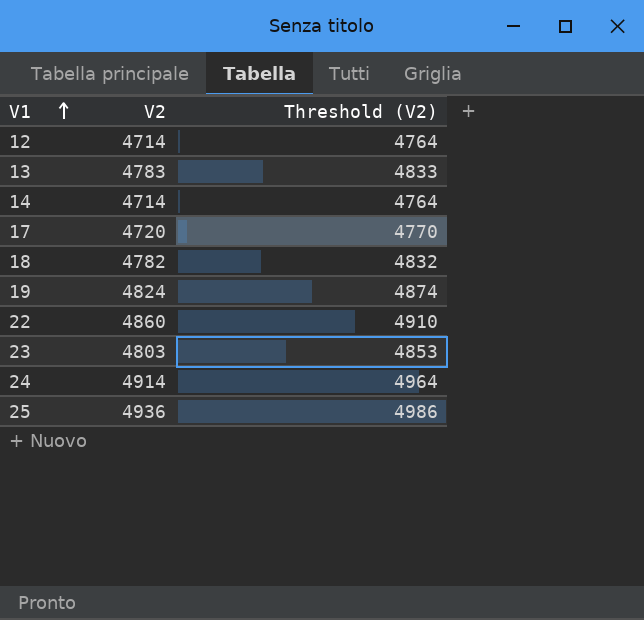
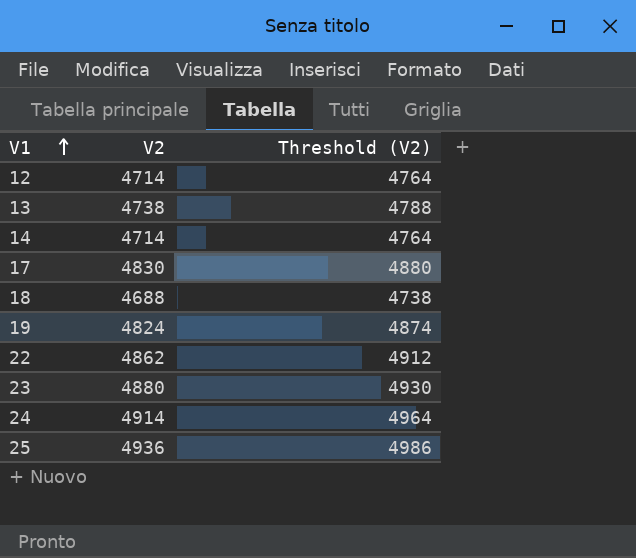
13 | V2: 4783 -> 4738
13 | Threshold (V2): 4833 -> 4788
17 | V2: 4720 -> 4830
17 | Threshold (V2): 4770 -> 4880
18 | V2: 4782 -> 4688
18 | Threshold (V2): 4832 -> 4738
22 | V2: 4860 -> 4862
22 | Threshold (V2): 4910 -> 4912
23 | V2: 4803 -> 4880
23 | Threshold (V2): 4853 -> 4930

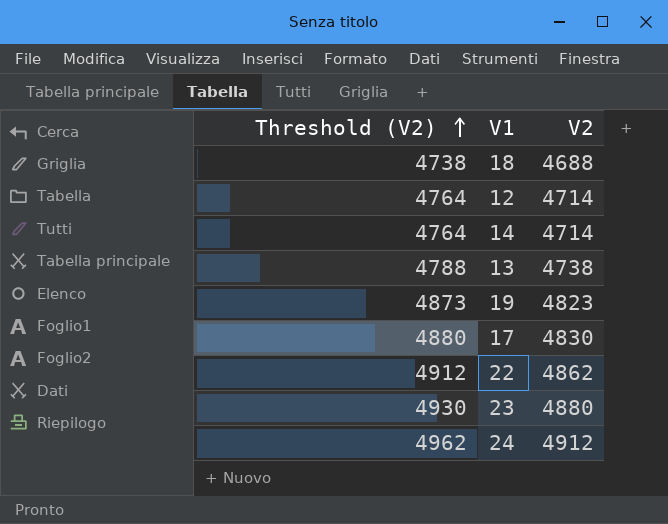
row order: V1 ascending -> Threshold (V2) ascending
column Threshold (V2) | position: 3 -> 1
row 25: 4936 | 4986 -> none
19 | Threshold (V2): 4874 -> 4873
19 | V2: 4824 -> 4823
24 | Threshold (V2): 4964 -> 4962
24 | V2: 4914 -> 4912

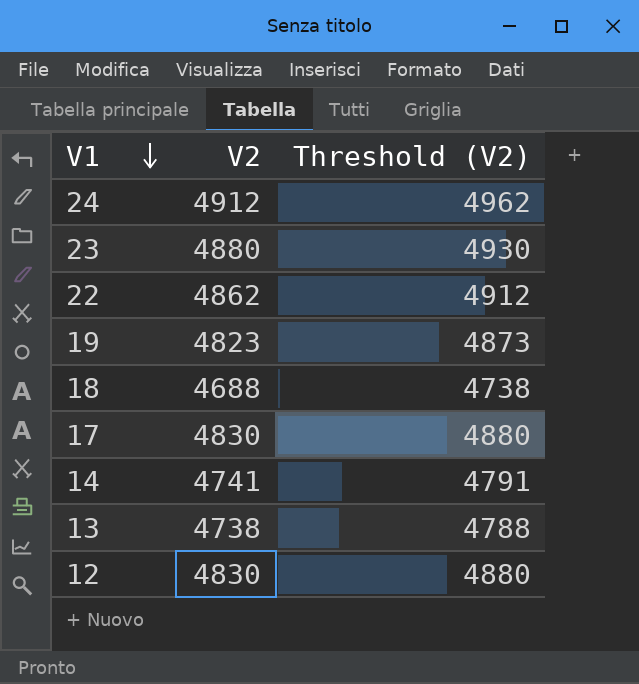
row order: Threshold (V2) ascending -> V1 descending
column Threshold (V2) | position: 1 -> 3
14 | V2: 4714 -> 4741
14 | Threshold (V2): 4764 -> 4791
12 | V2: 4714 -> 4830
12 | Threshold (V2): 4764 -> 4880

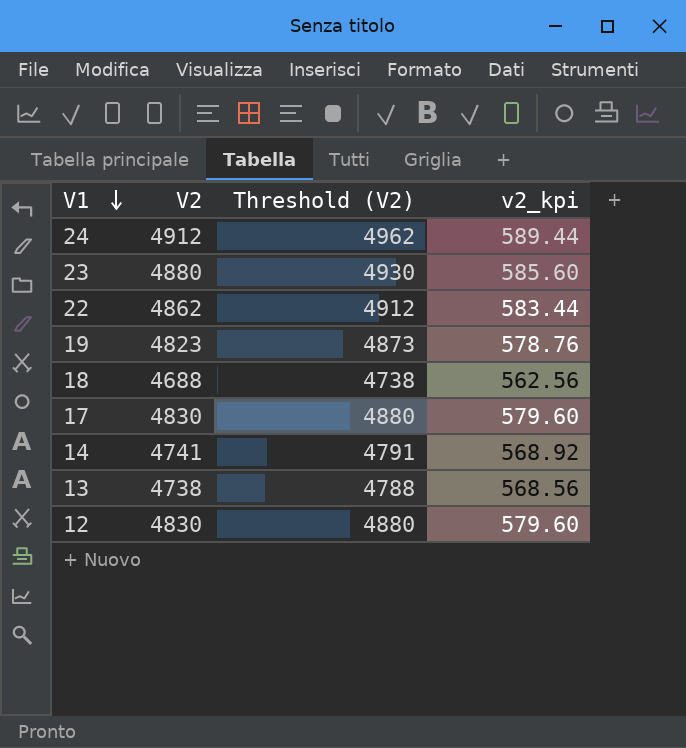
column v2_kpi | formula: none -> [V2] * 0.12

